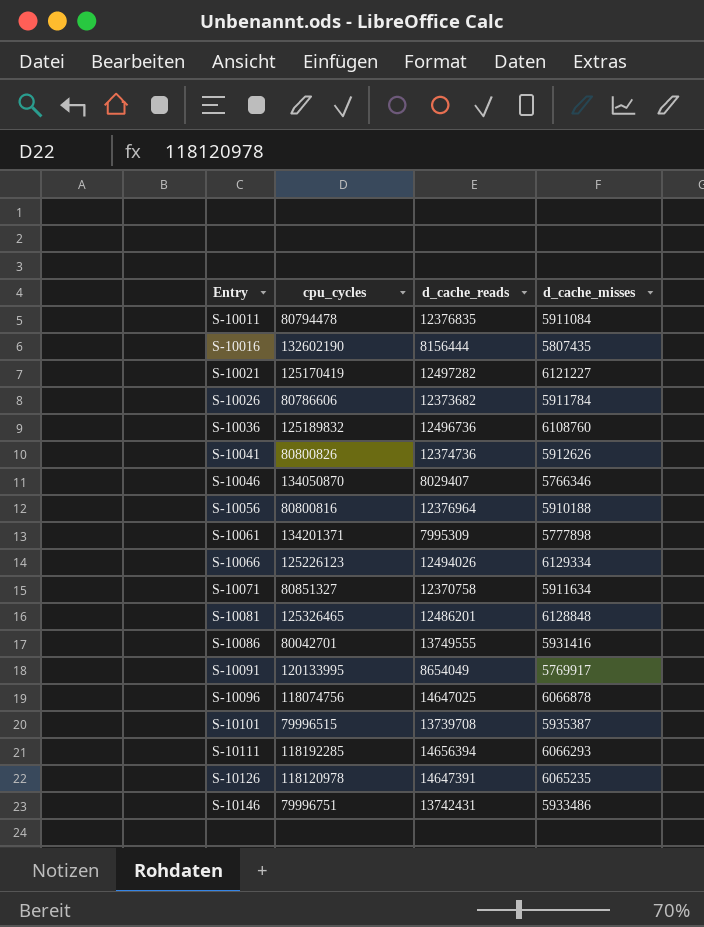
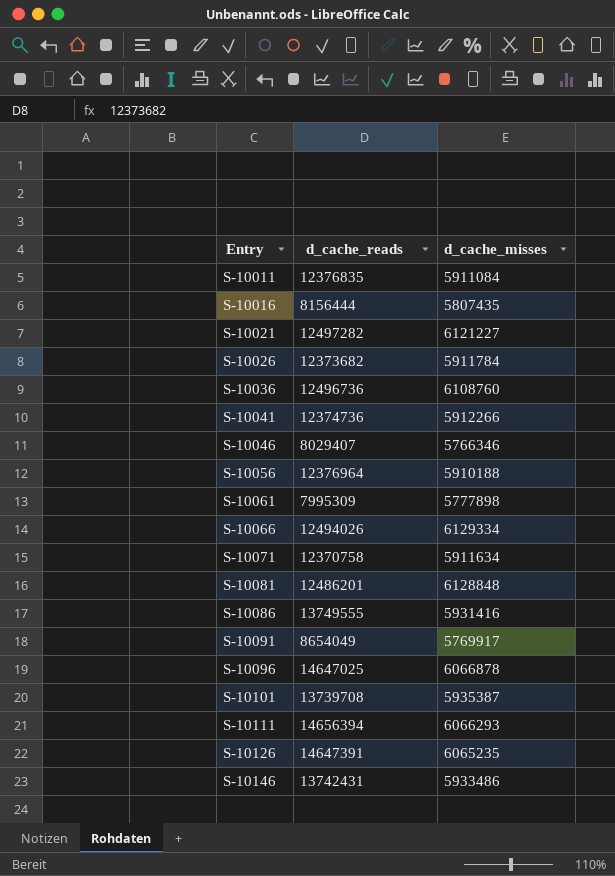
column cpu_cycles | position: 2 -> none
S-10041 | d_cache_misses: 5912626 -> 5912266

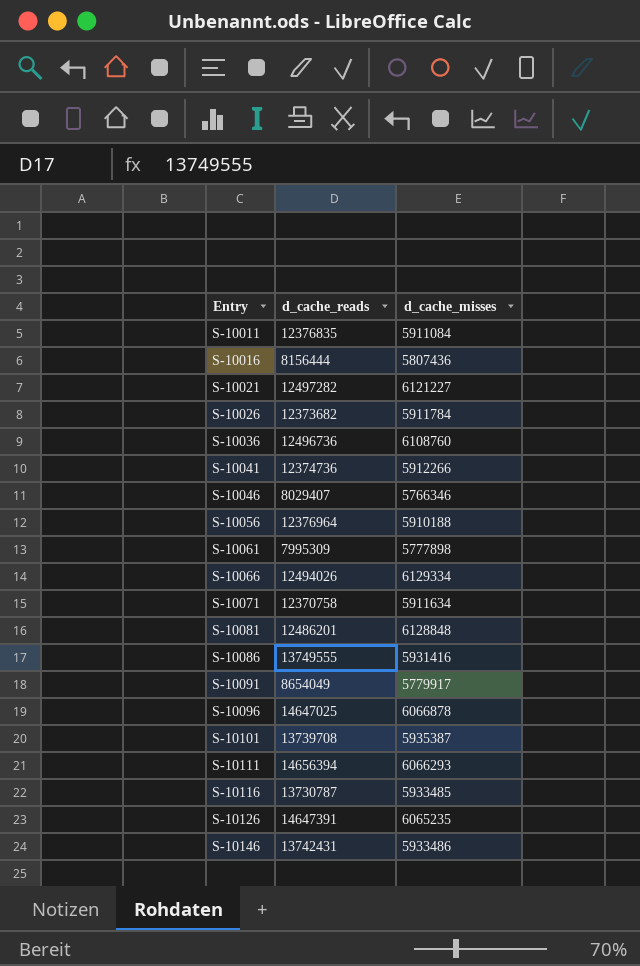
S-10016 | d_cache_misses: 5807435 -> 5807436
S-10091 | d_cache_misses: 5769917 -> 5779917
row S-10116: none -> 13730787 | 5933485

